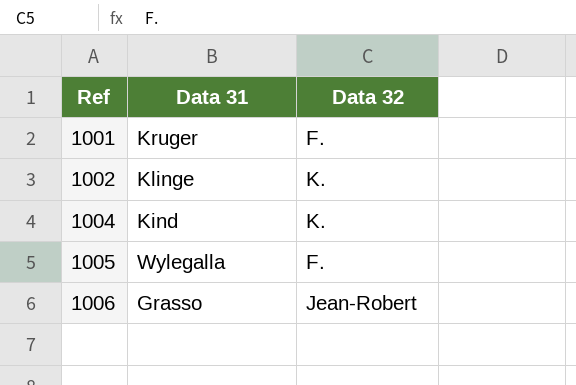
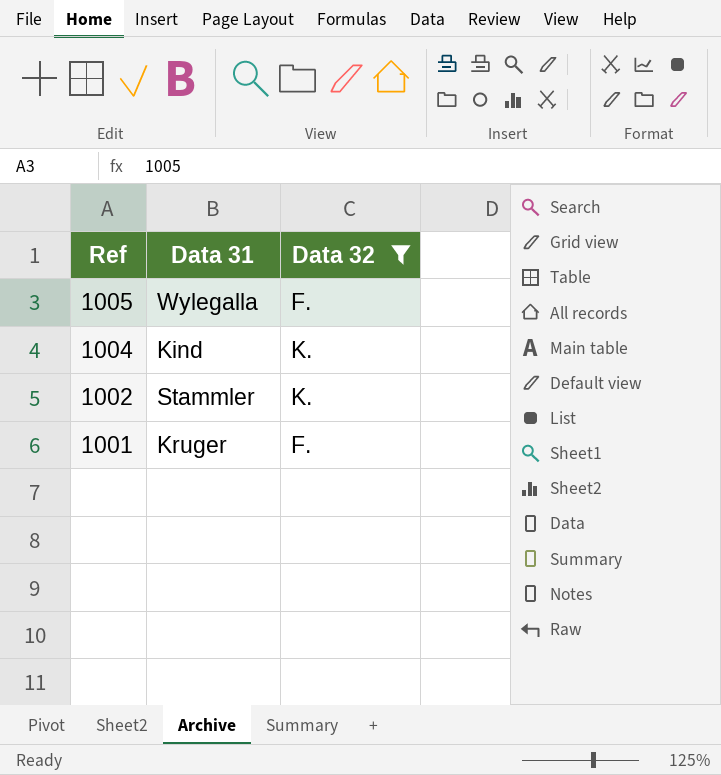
filter: none -> Data 32 != Jean-Robert
row order: Ref ascending -> Ref descending
1002 | Data 31: Klinge -> Stammler

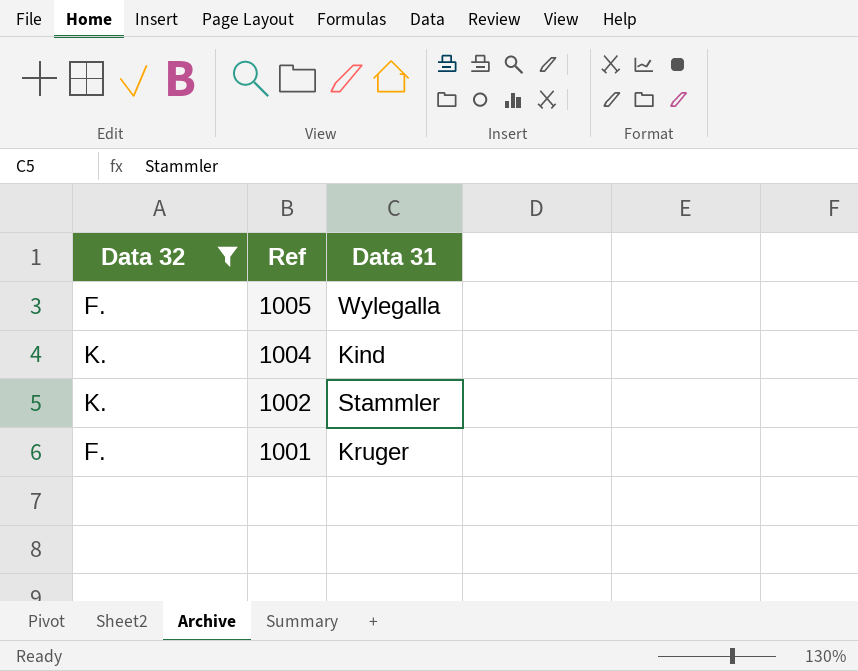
column Data 32 | position: 3 -> 1

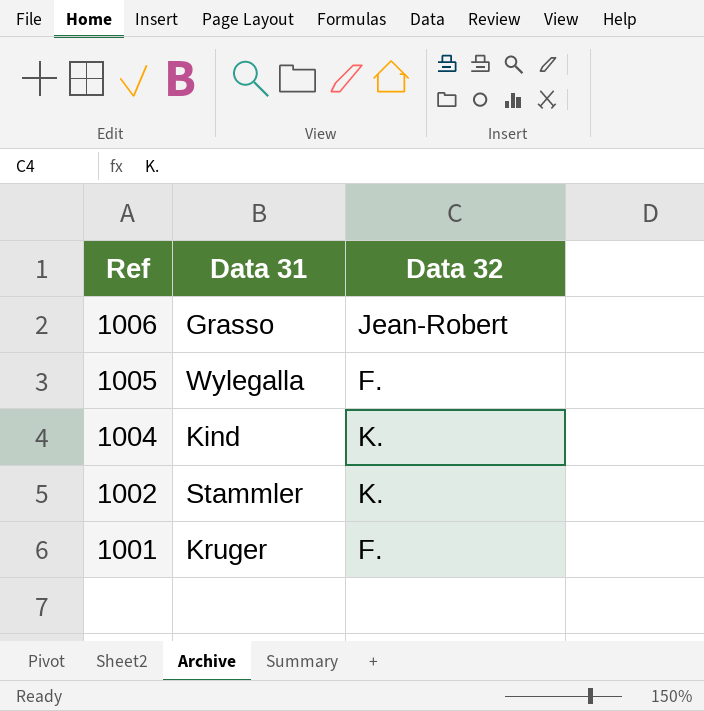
filter: Data 32 != Jean-Robert -> none
column Data 32 | position: 1 -> 3

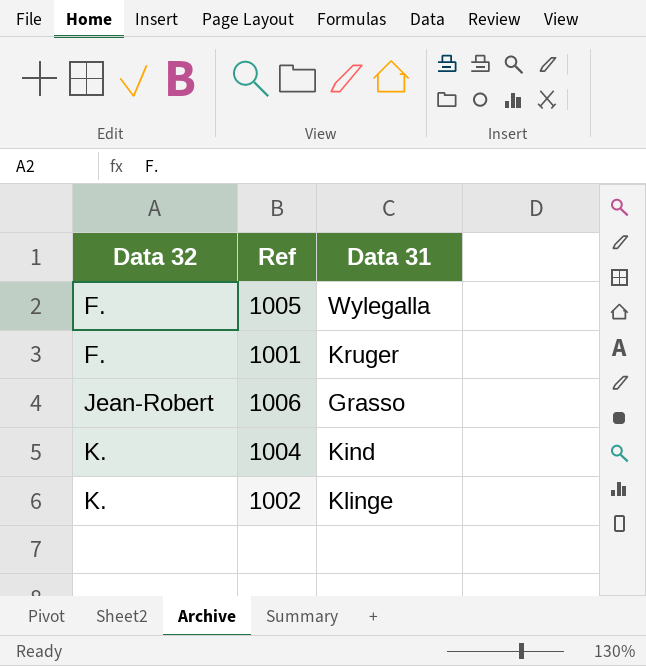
row order: Ref descending -> Data 32 ascending
column Data 32 | position: 3 -> 1
1002 | Data 31: Stammler -> Klinge

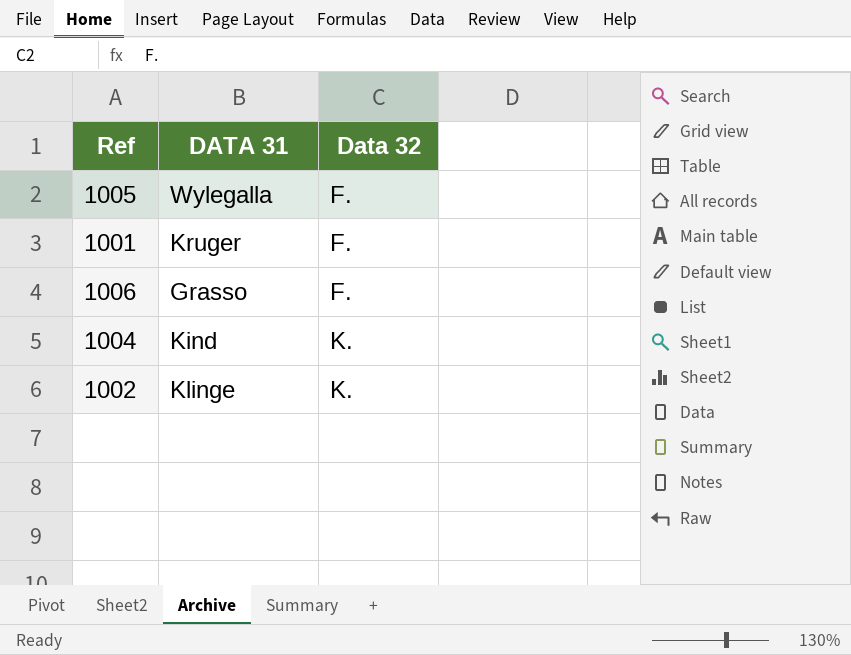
column name: Data 31 -> DATA 31
column Data 32 | position: 1 -> 3
1006 | Data 32: Jean-Robert -> F.

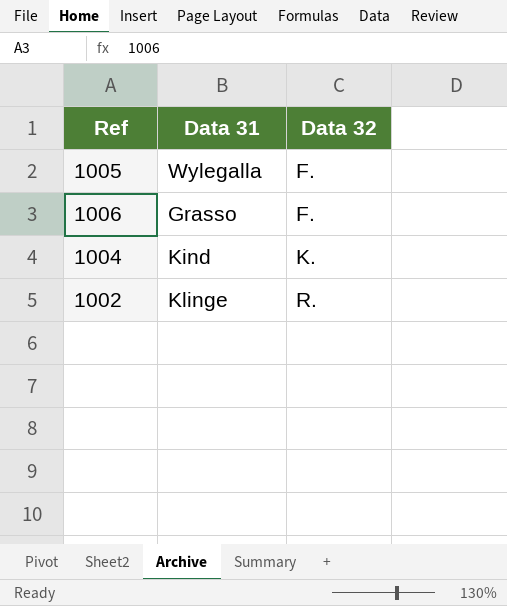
column name: DATA 31 -> Data 31
row 1001: Kruger | F. -> none
1002 | Data 32: K. -> R.

